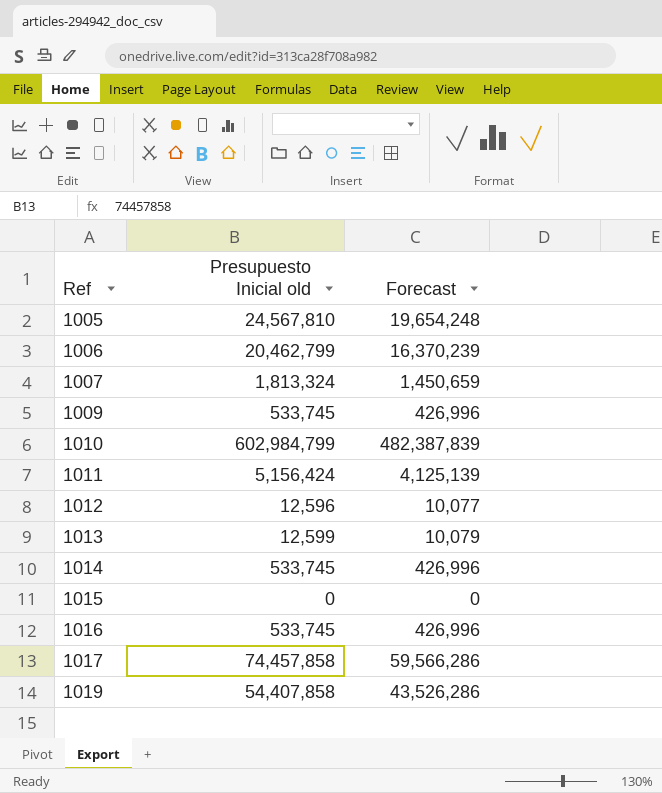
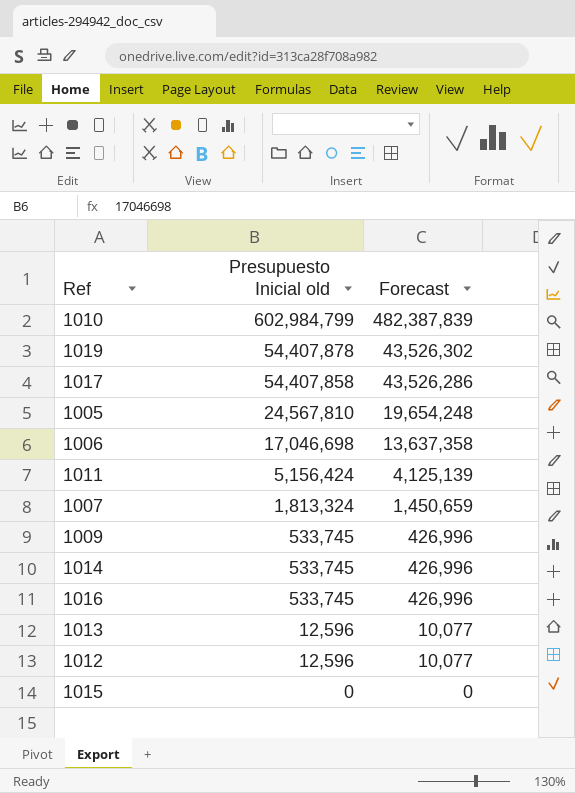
row order: Ref ascending -> Presupuesto Inicial old descending
1019 | Presupuesto Inicial old: 54,407,858 -> 54,407,878
1019 | Forecast: 43,526,286 -> 43,526,302
1017 | Presupuesto Inicial old: 74,457,858 -> 54,407,858
1017 | Forecast: 59,566,286 -> 43,526,286
1006 | Presupuesto Inicial old: 20,462,799 -> 17,046,698
1006 | Forecast: 16,370,239 -> 13,637,358
1013 | Presupuesto Inicial old: 12,599 -> 12,596
1013 | Forecast: 10,079 -> 10,077

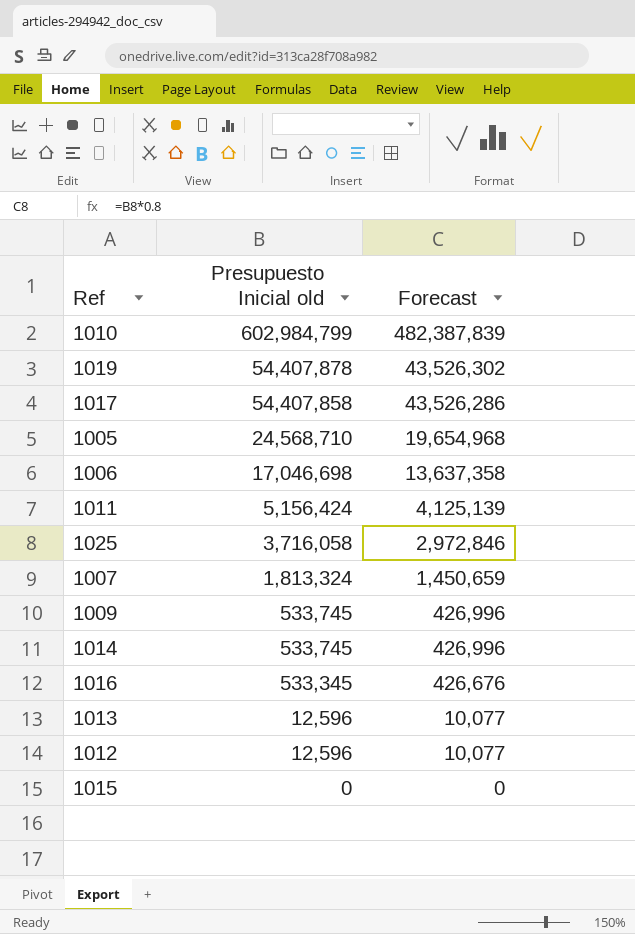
1005 | Presupuesto Inicial old: 24,567,810 -> 24,568,710
1005 | Forecast: 19,654,248 -> 19,654,968
row 1025: none -> 3,716,058 | 2,972,846
1016 | Presupuesto Inicial old: 533,745 -> 533,345
1016 | Forecast: 426,996 -> 426,676

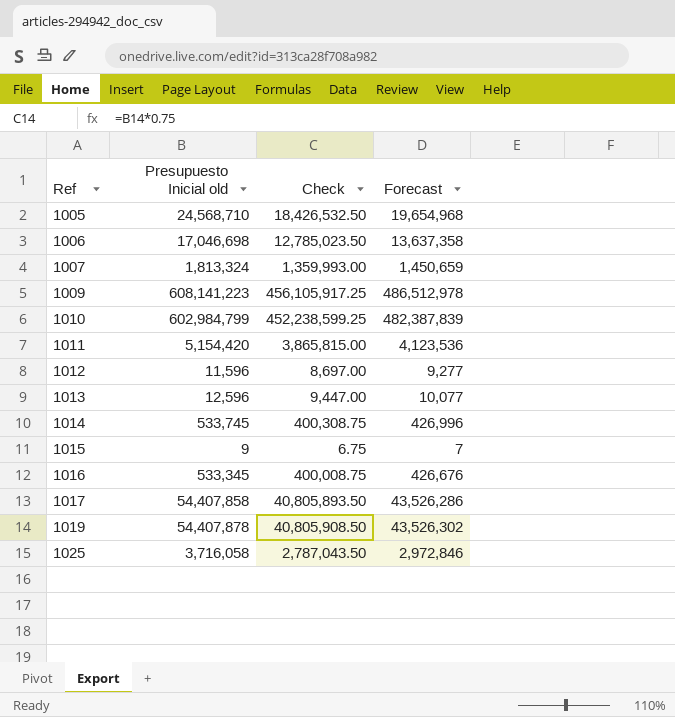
row order: Presupuesto Inicial old descending -> Ref ascending
column Check | formula: none -> [Presupuesto Inicial old] * 0.75
1009 | Presupuesto Inicial old: 533,745 -> 608,141,223
1009 | Forecast: 426,996 -> 486,512,978
1011 | Presupuesto Inicial old: 5,156,424 -> 5,154,420
1011 | Forecast: 4,125,139 -> 4,123,536
1012 | Presupuesto Inicial old: 12,596 -> 11,596
1012 | Forecast: 10,077 -> 9,277
1015 | Presupuesto Inicial old: 0 -> 9
1015 | Forecast: 0 -> 7

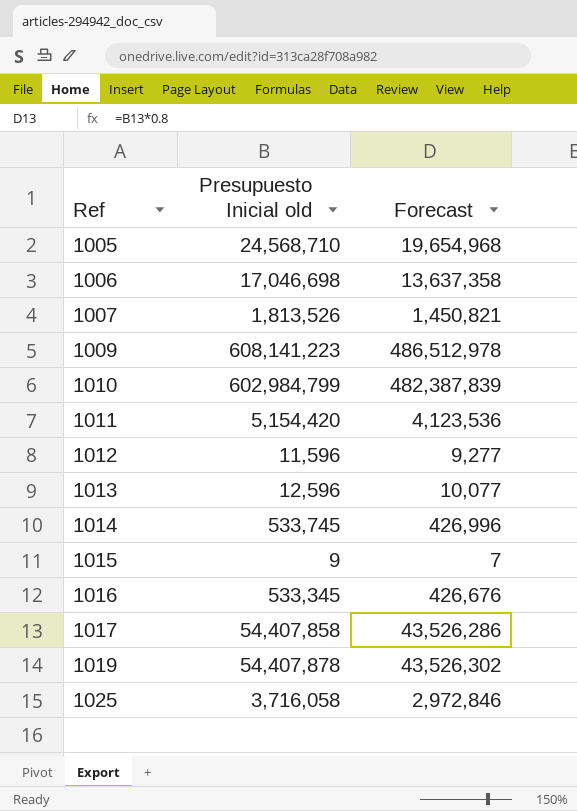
column Check | formula: [Presupuesto Inicial old] * 0.75 -> none
1007 | Presupuesto Inicial old: 1,813,324 -> 1,813,526
1007 | Forecast: 1,450,659 -> 1,450,821

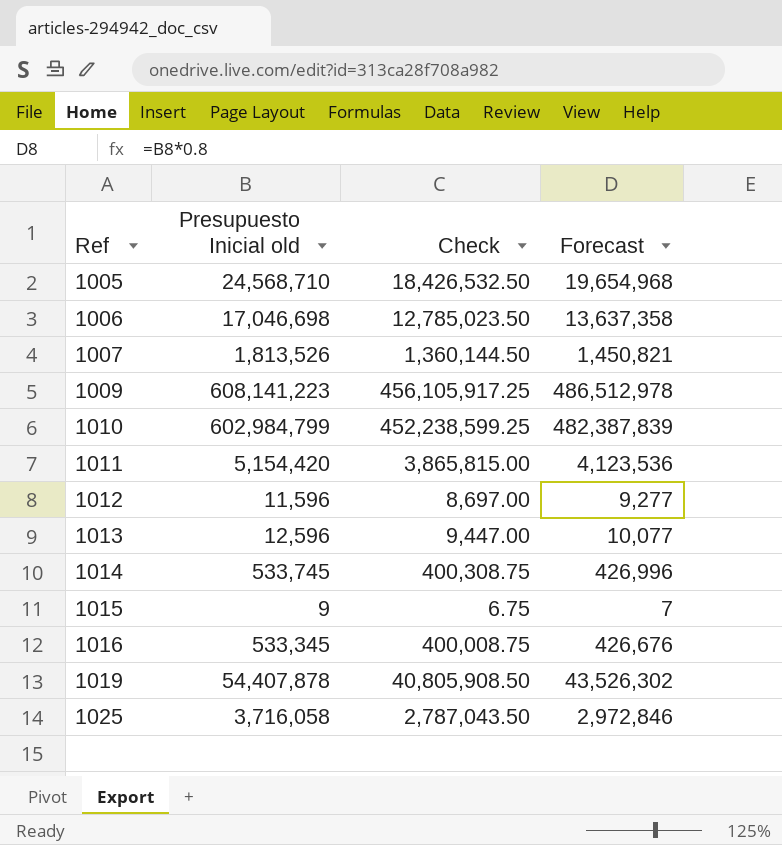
column Check | formula: none -> [Presupuesto Inicial old] * 0.75
row 1017: 54,407,858 | 43,526,286 -> none

